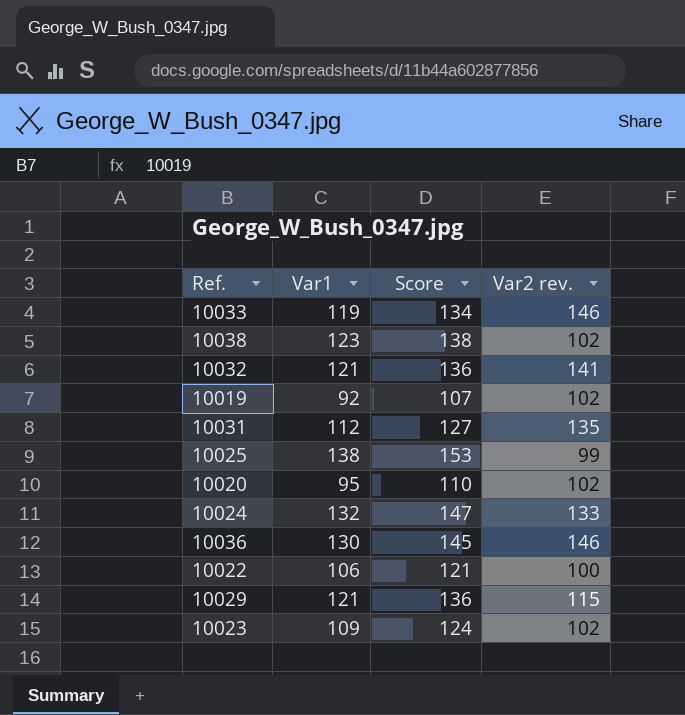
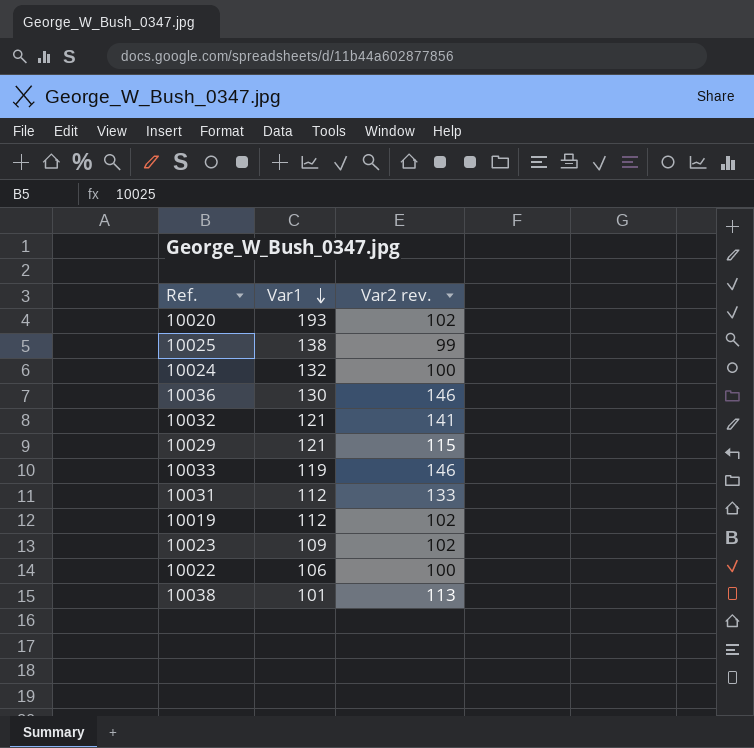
row order: none -> Var1 descending
column Score | formula: [Var1] + 15 -> none
10020 | Var1: 95 -> 193
10024 | Var2 rev.: 133 -> 100
10031 | Var2 rev.: 135 -> 133
10019 | Var1: 92 -> 112
10038 | Var1: 123 -> 101
10038 | Var2 rev.: 102 -> 113

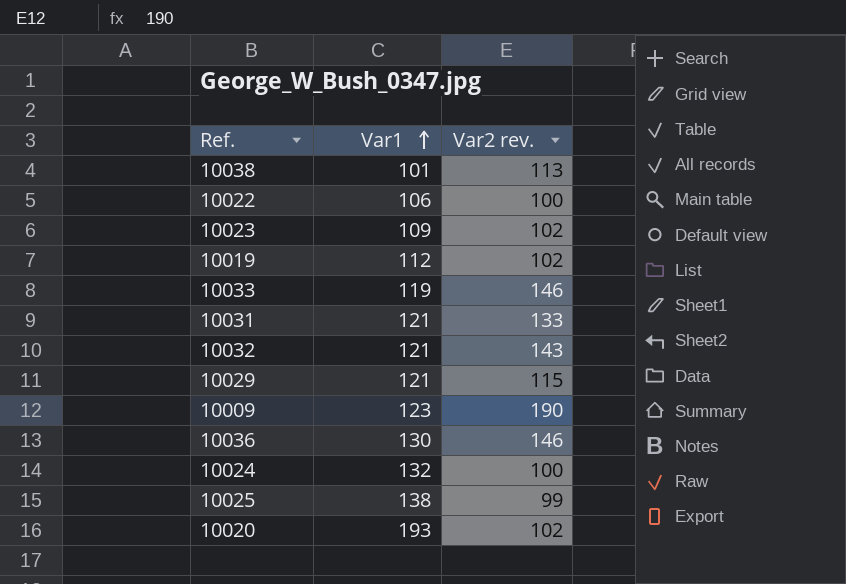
row order: Var1 descending -> Var1 ascending
10031 | Var1: 112 -> 121
10032 | Var2 rev.: 141 -> 143
row 10009: none -> 123 | 190

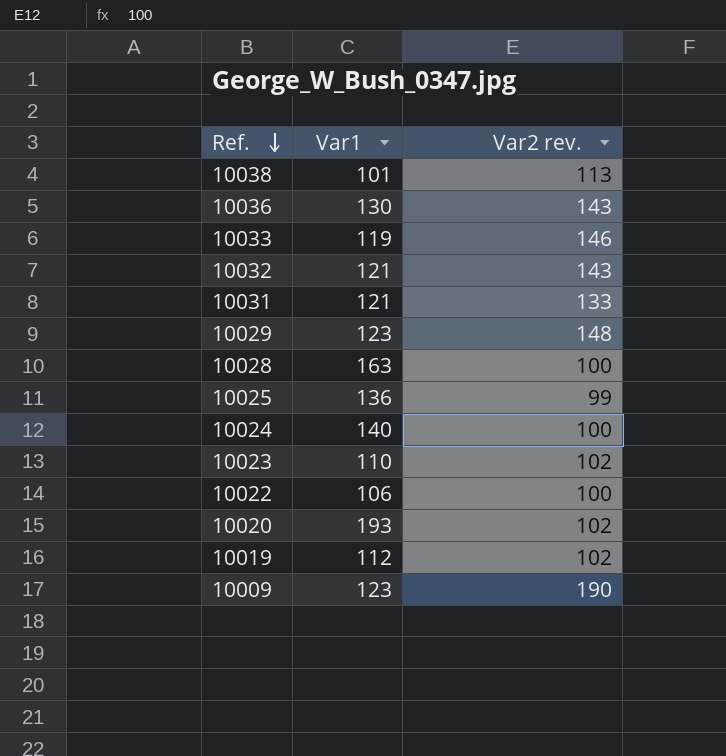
row order: Var1 ascending -> Ref. descending
10036 | Var2 rev.: 146 -> 143
10029 | Var1: 121 -> 123
10029 | Var2 rev.: 115 -> 148
row 10028: none -> 163 | 100
10025 | Var1: 138 -> 136
10024 | Var1: 132 -> 140
10023 | Var1: 109 -> 110

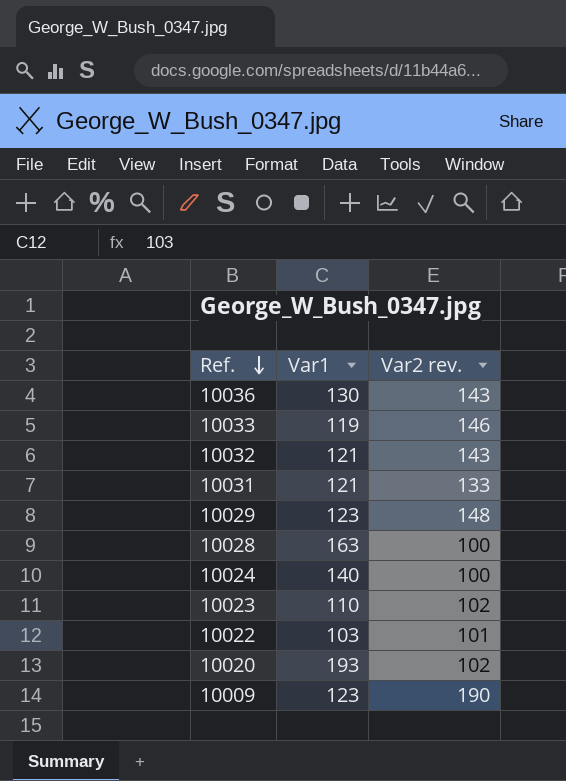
row 10038: 101 | 113 -> none
row 10025: 136 | 99 -> none
row 10019: 112 | 102 -> none
10022 | Var1: 106 -> 103
10022 | Var2 rev.: 100 -> 101

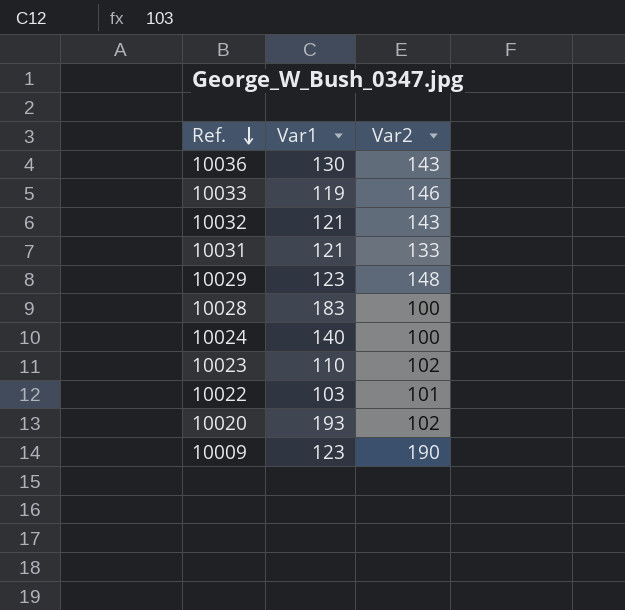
column name: Var2 rev. -> Var2
10028 | Var1: 163 -> 183

